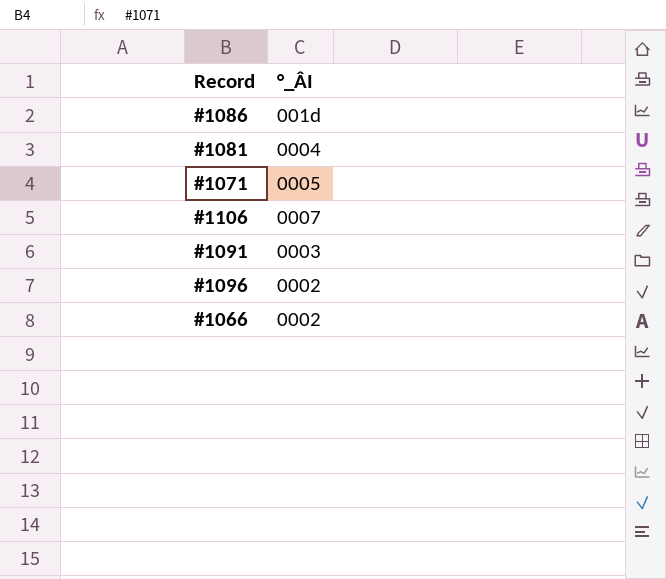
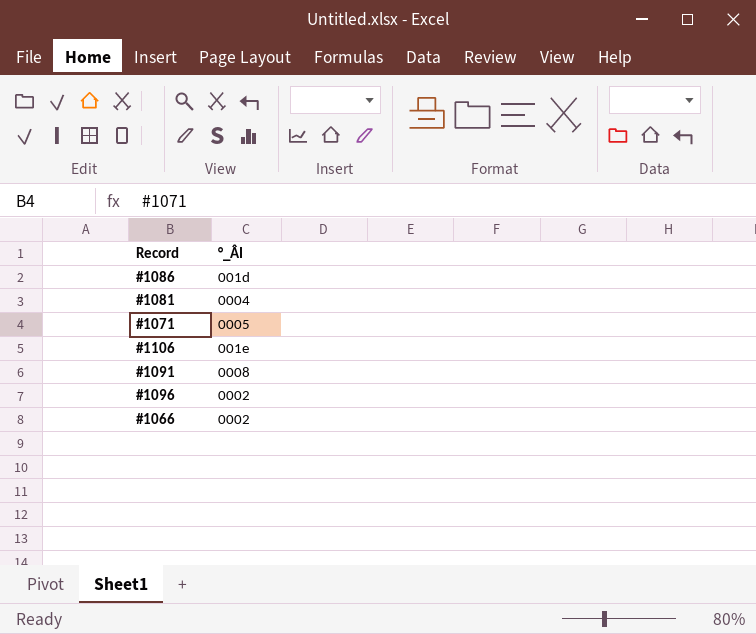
#1106 | °_ÂI: 0007 -> 001e
#1091 | °_ÂI: 0003 -> 0008

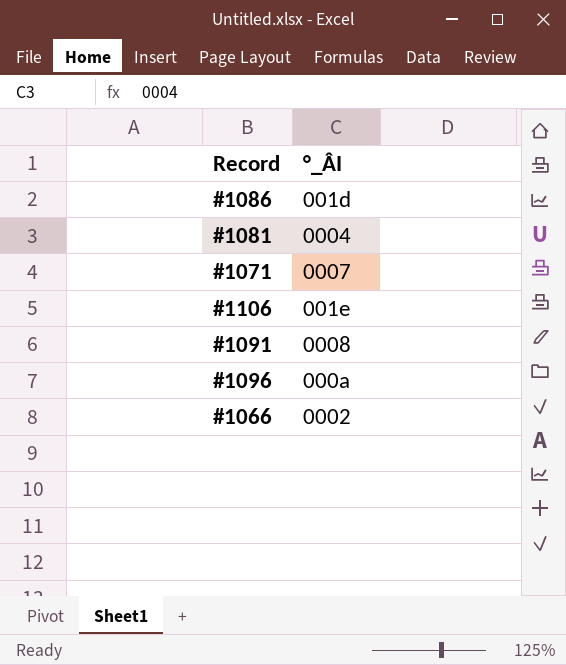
#1071 | °_ÂI: 0005 -> 0007
#1096 | °_ÂI: 0002 -> 000a

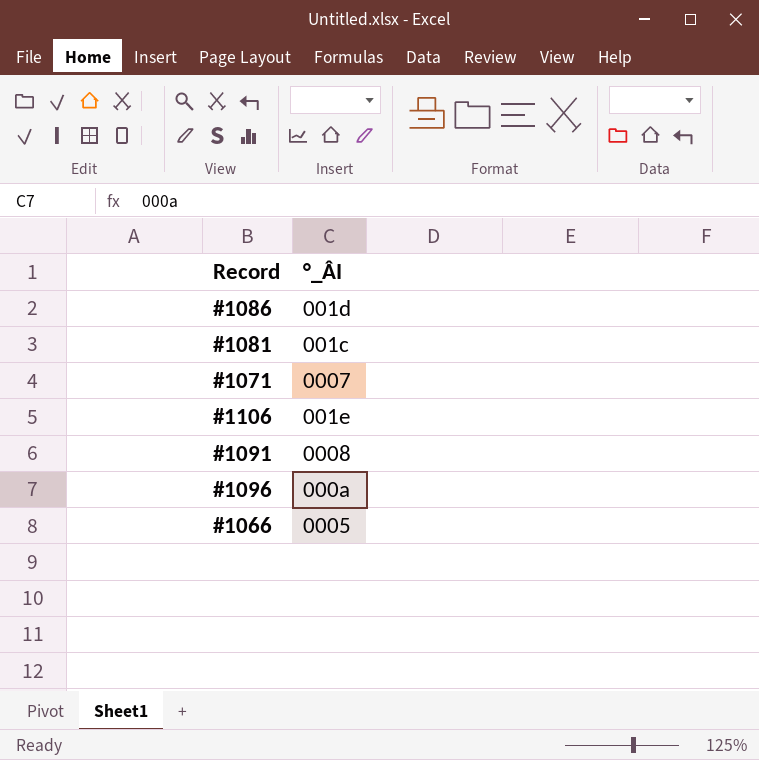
#1081 | °_ÂI: 0004 -> 001c
#1066 | °_ÂI: 0002 -> 0005

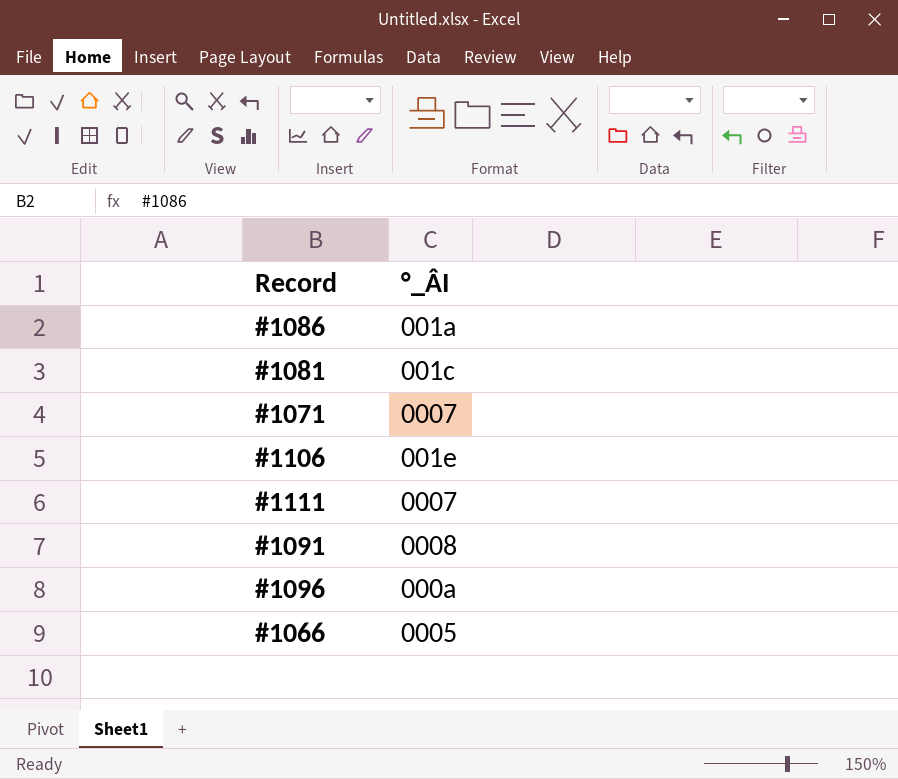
#1086 | °_ÂI: 001d -> 001a
row #1111: none -> 0007

